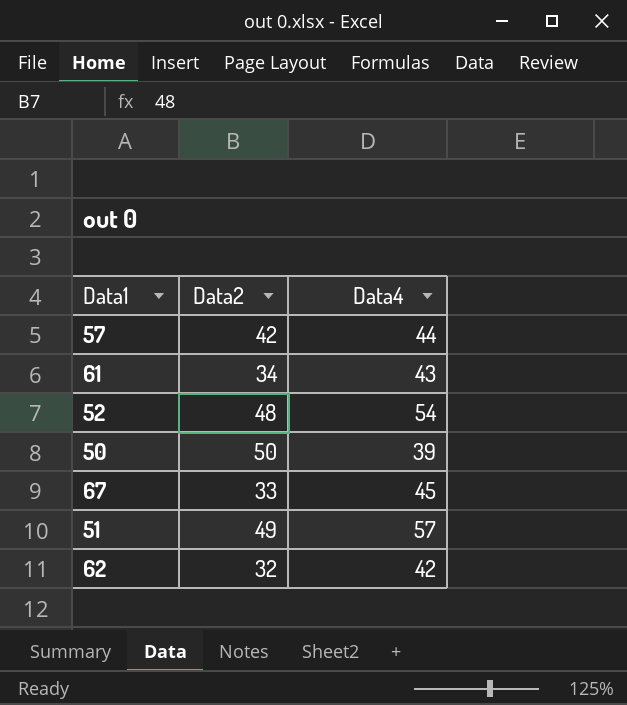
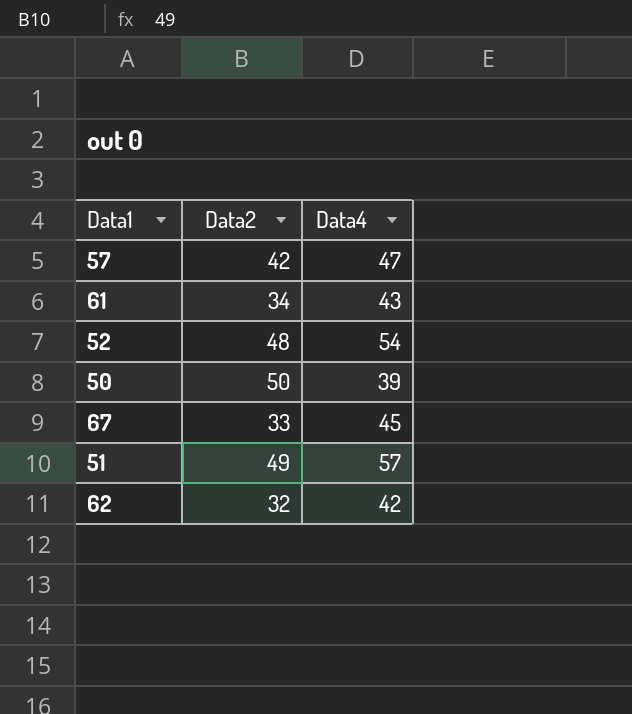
57 | Data4: 44 -> 47

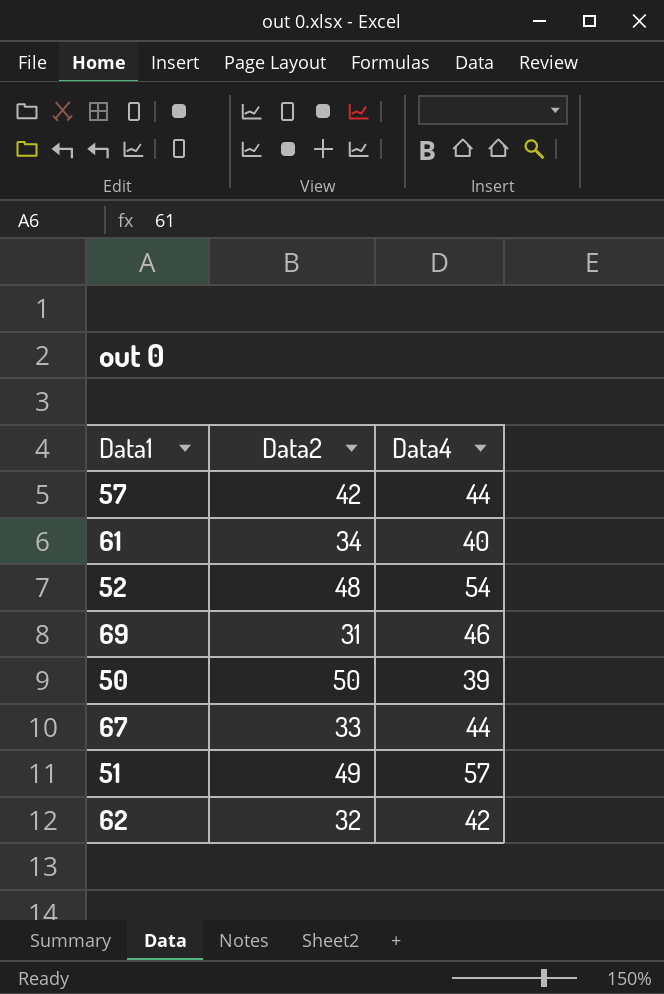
57 | Data4: 47 -> 44
61 | Data4: 43 -> 40
row 69: none -> 31 | 46
67 | Data4: 45 -> 44

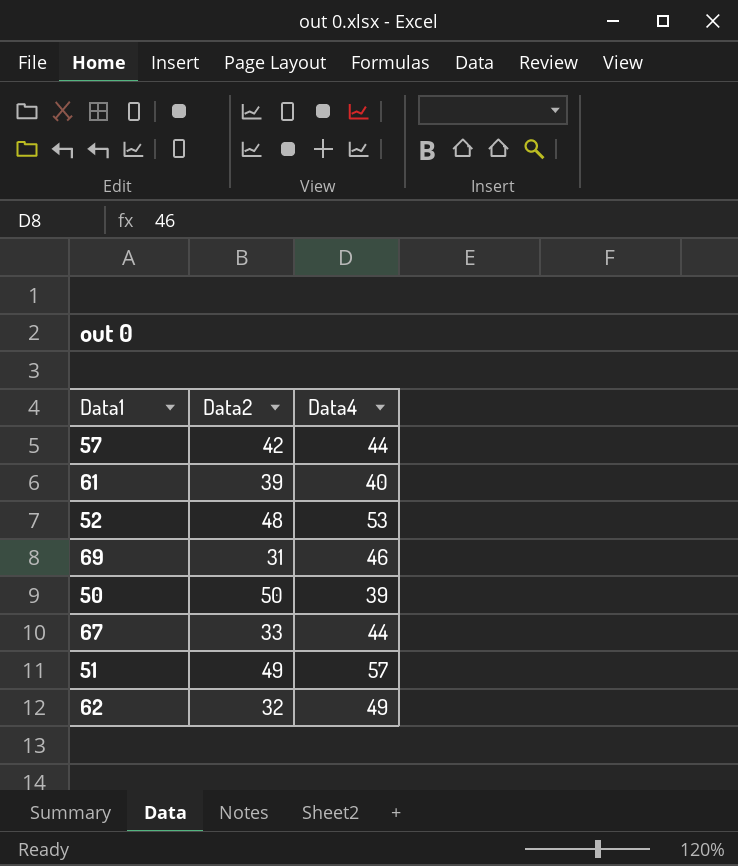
61 | Data2: 34 -> 39
52 | Data4: 54 -> 53
62 | Data4: 42 -> 49

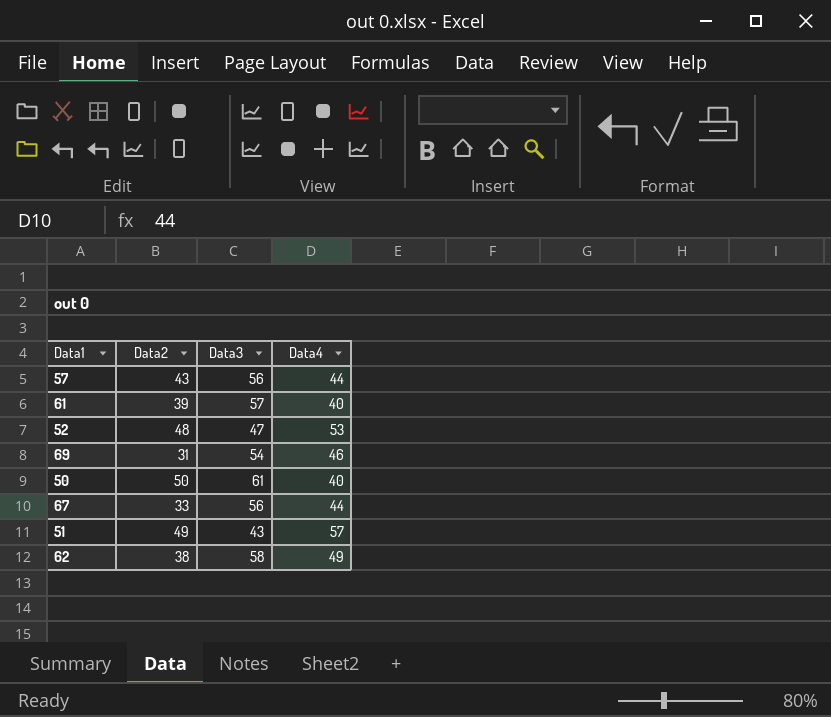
column Data3 | position: none -> 3
57 | Data2: 42 -> 43
50 | Data4: 39 -> 40
62 | Data2: 32 -> 38

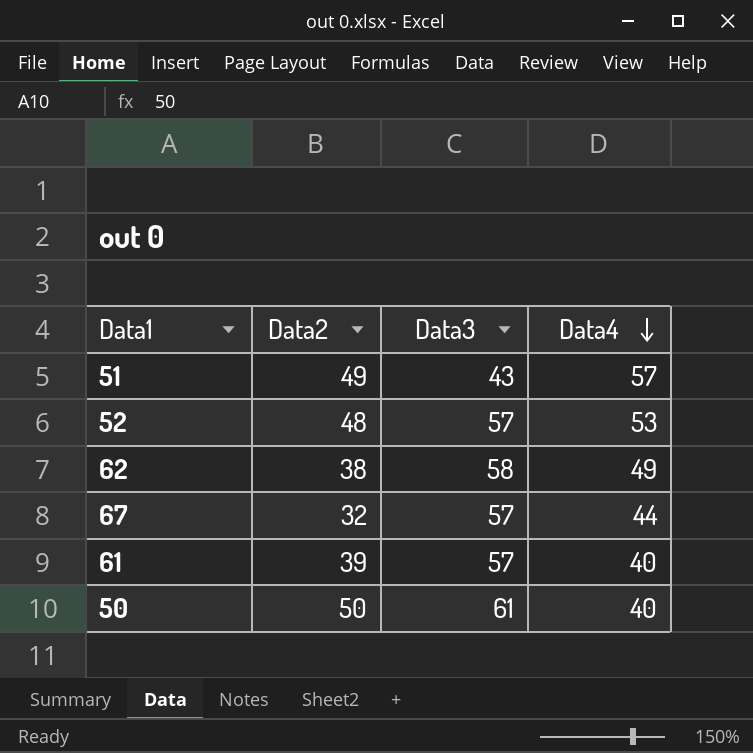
row order: none -> Data4 descending
row 57: 43 | 56 | 44 -> none
row 69: 31 | 54 | 46 -> none
52 | Data3: 47 -> 57
67 | Data2: 33 -> 32
67 | Data3: 56 -> 57

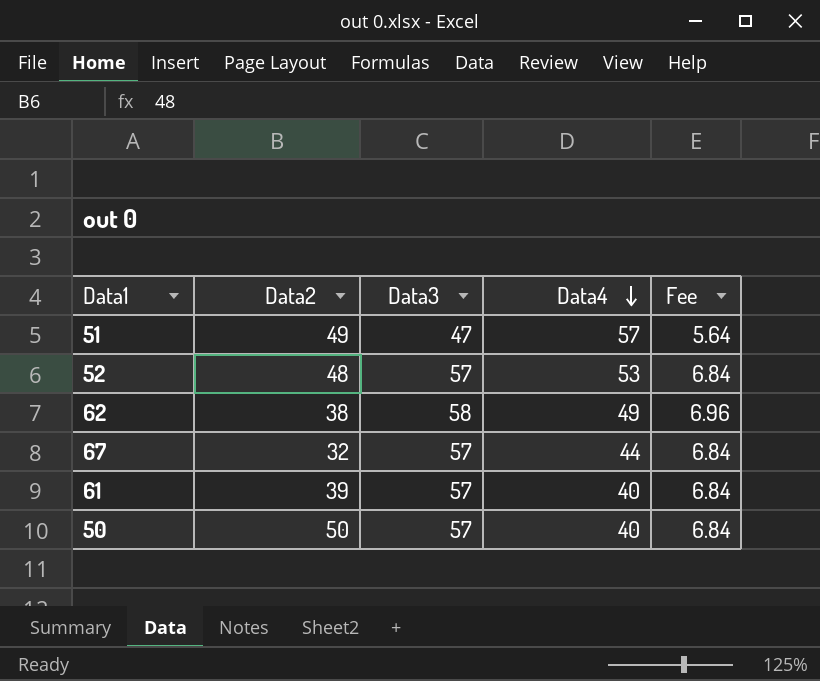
column Fee | formula: none -> [Data3] * 0.12
51 | Data3: 43 -> 47
50 | Data3: 61 -> 57

